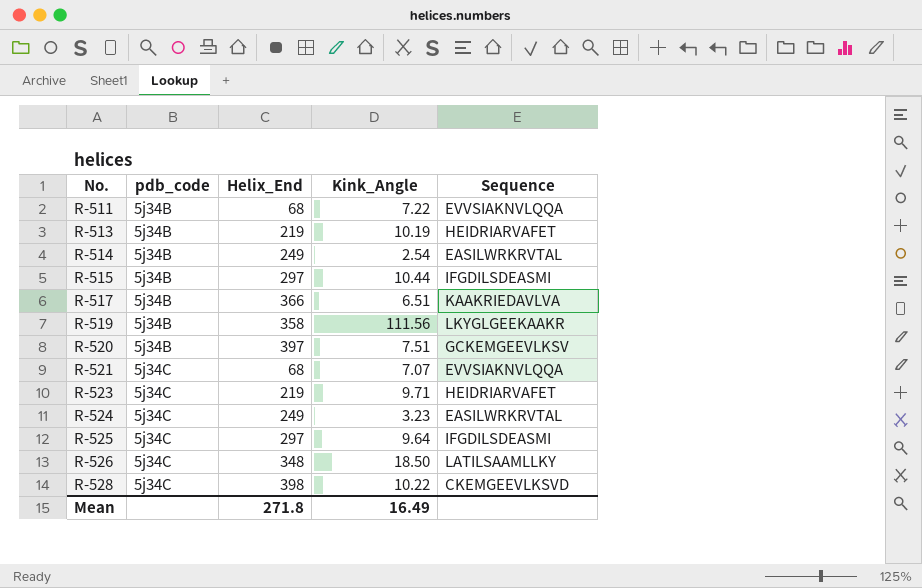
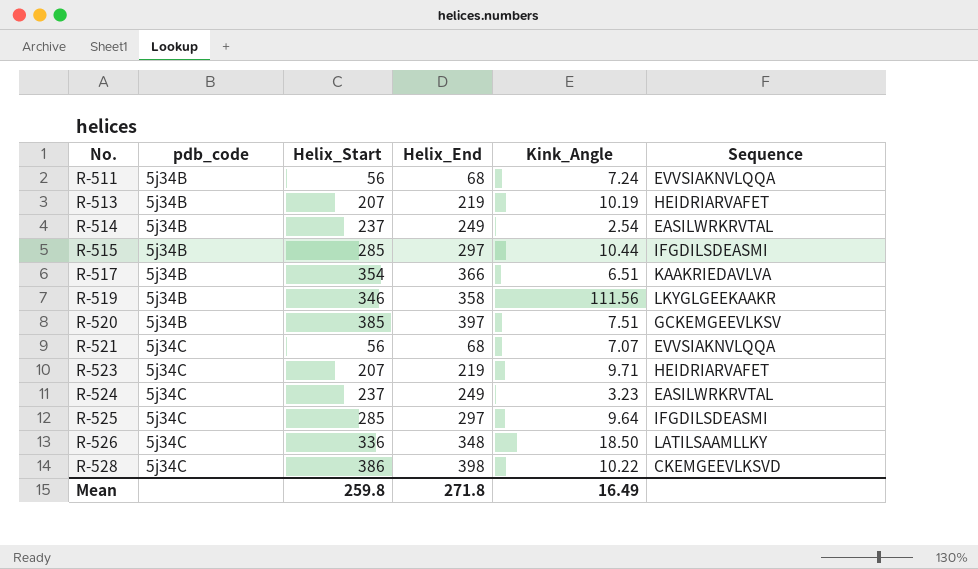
column Helix_Start | position: none -> 3
R-511 | Kink_Angle: 7.22 -> 7.24

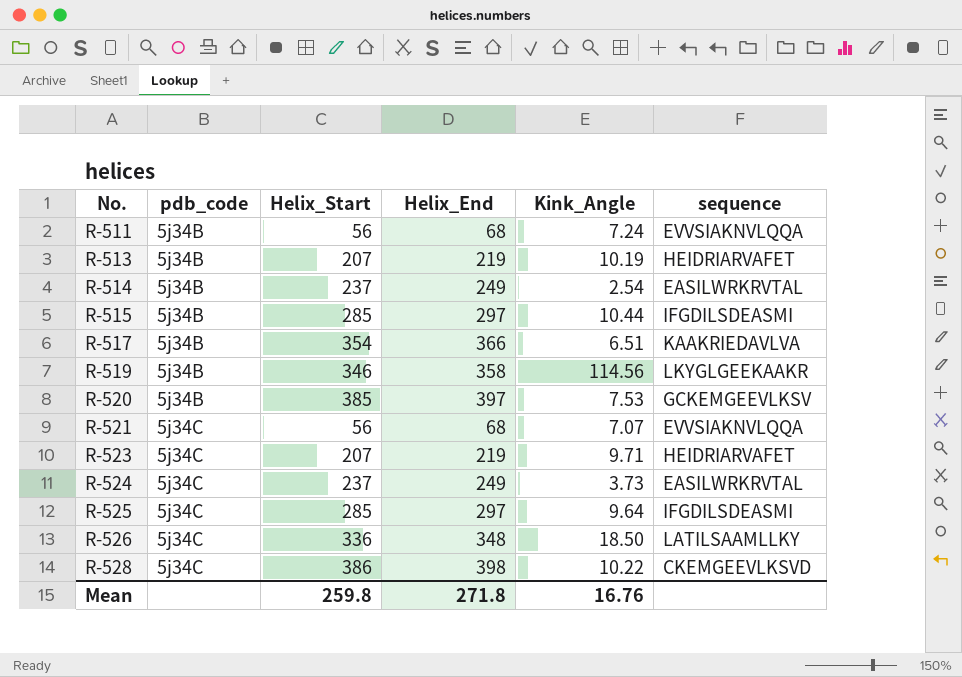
column name: Sequence -> sequence
R-519 | Kink_Angle: 111.56 -> 114.56
R-520 | Kink_Angle: 7.51 -> 7.53
R-524 | Kink_Angle: 3.23 -> 3.73
Mean | Kink_Angle: 16.49 -> 16.76

